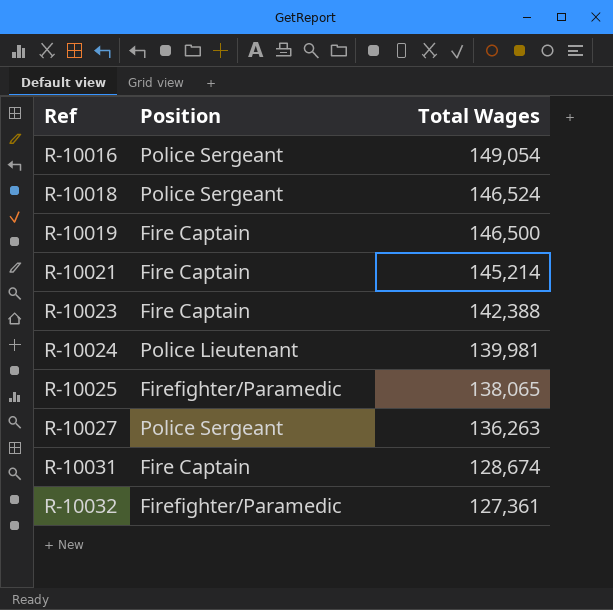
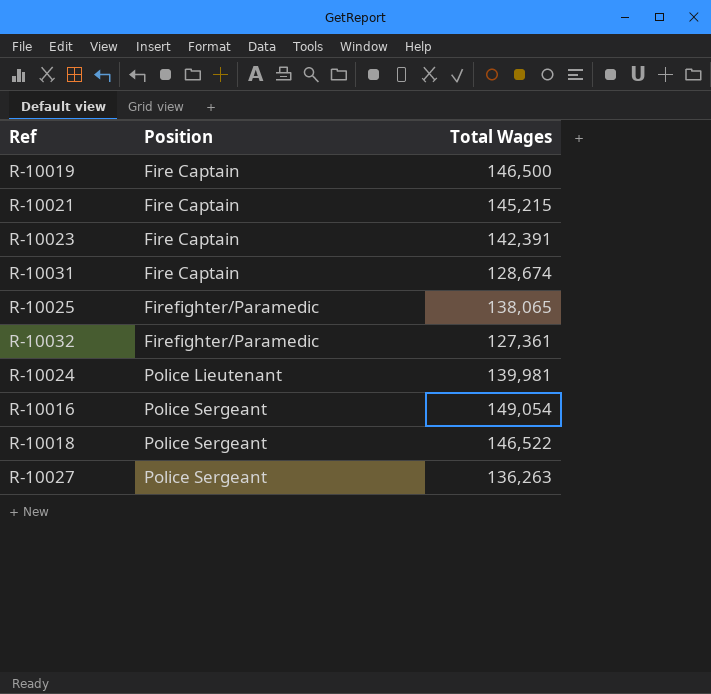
row order: Ref ascending -> Position ascending
R-10021 | Total Wages: 145,214 -> 145,215
R-10023 | Total Wages: 142,388 -> 142,391
R-10018 | Total Wages: 146,524 -> 146,522

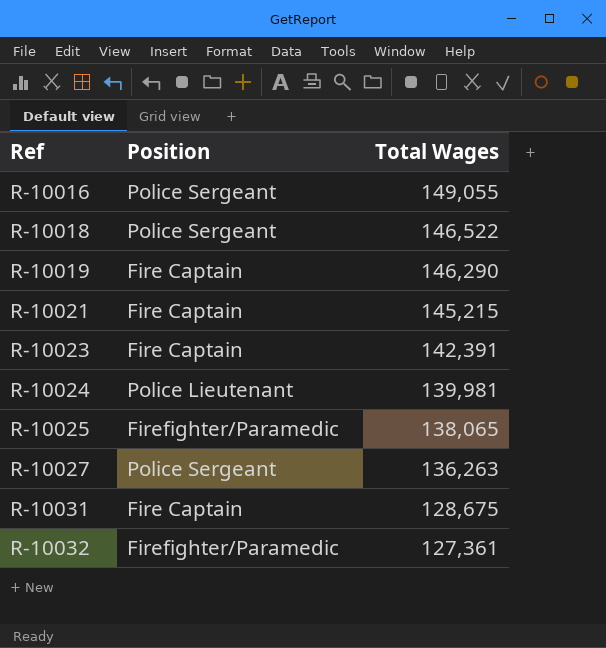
row order: Position ascending -> Ref ascending
R-10016 | Total Wages: 149,054 -> 149,055
R-10019 | Total Wages: 146,500 -> 146,290
R-10031 | Total Wages: 128,674 -> 128,675

